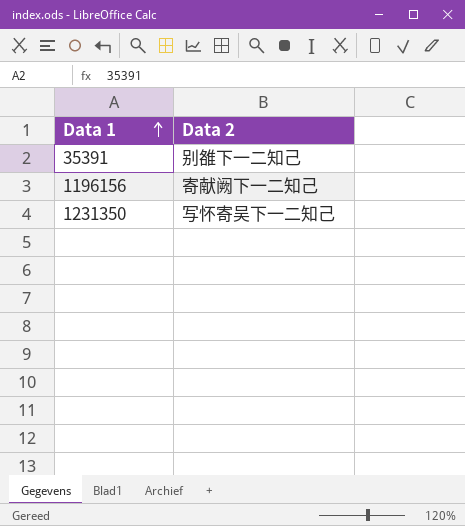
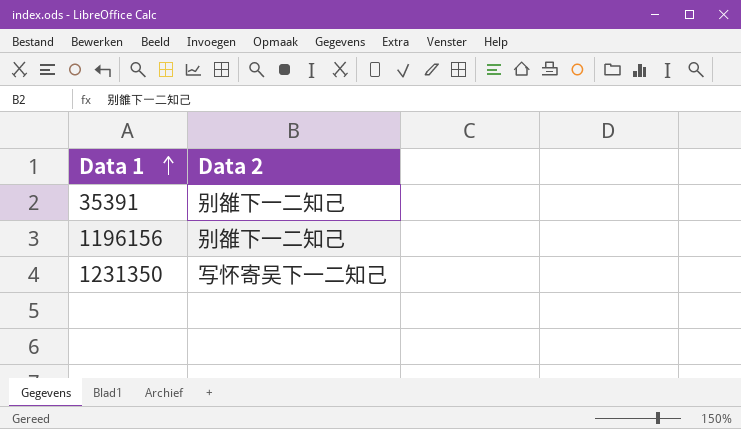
1196156 | Data 2: 寄献阙下一二知己 -> 别雒下一二知己

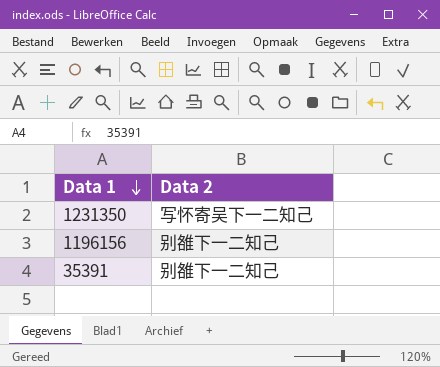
row order: Data 1 ascending -> Data 1 descending

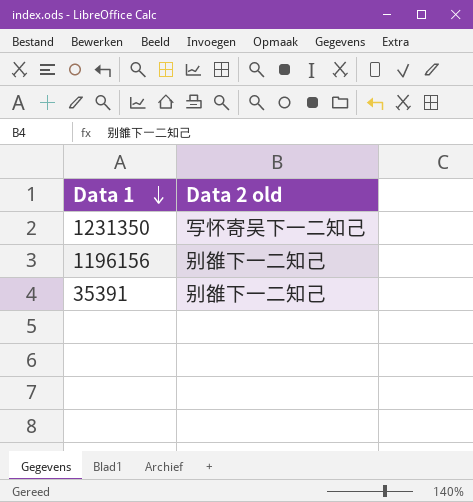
column name: Data 2 -> Data 2 old

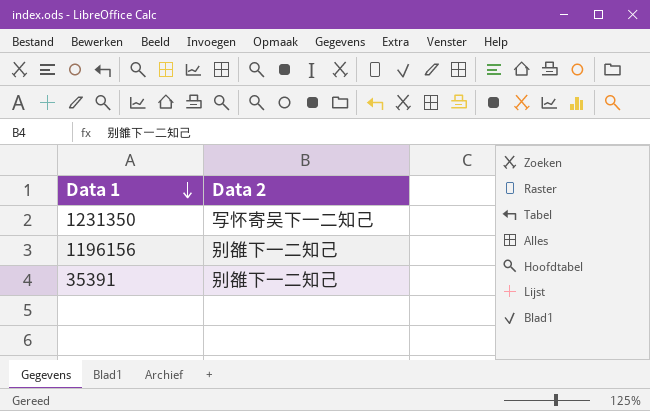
column name: Data 2 old -> Data 2

